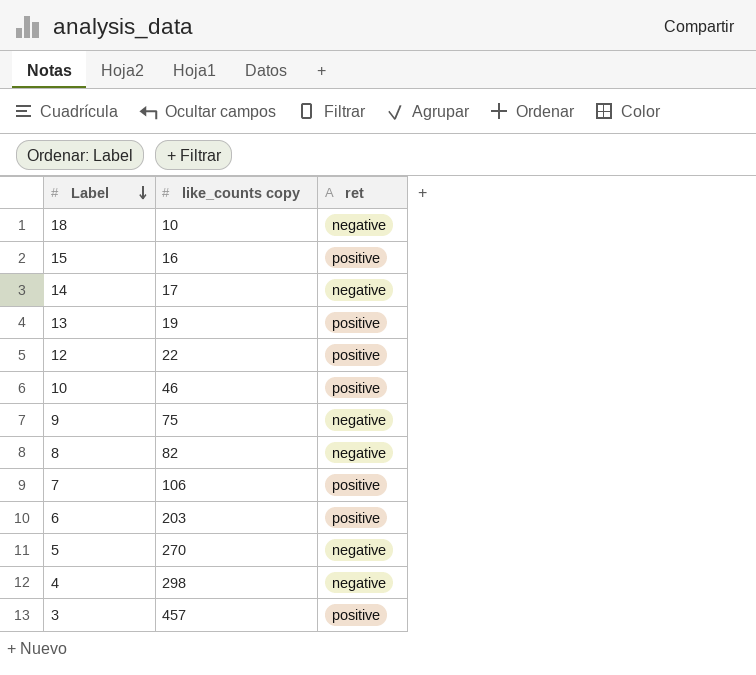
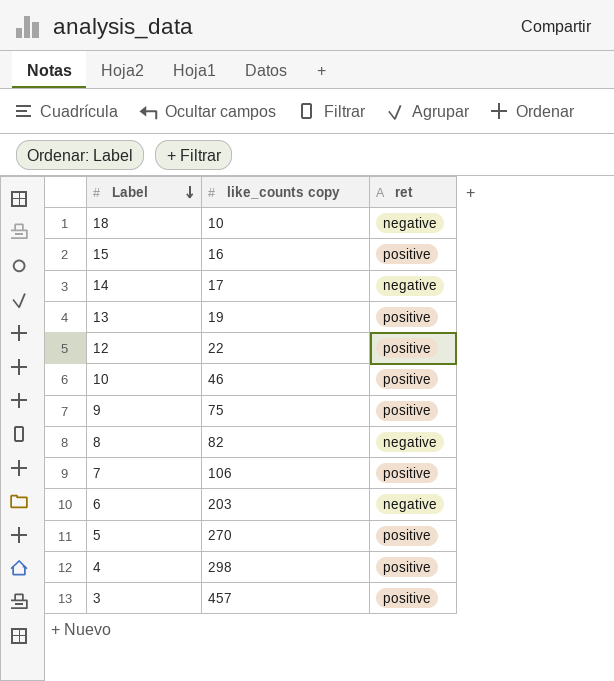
9 | ret: negative -> positive
6 | ret: positive -> negative
5 | ret: negative -> positive
4 | ret: negative -> positive

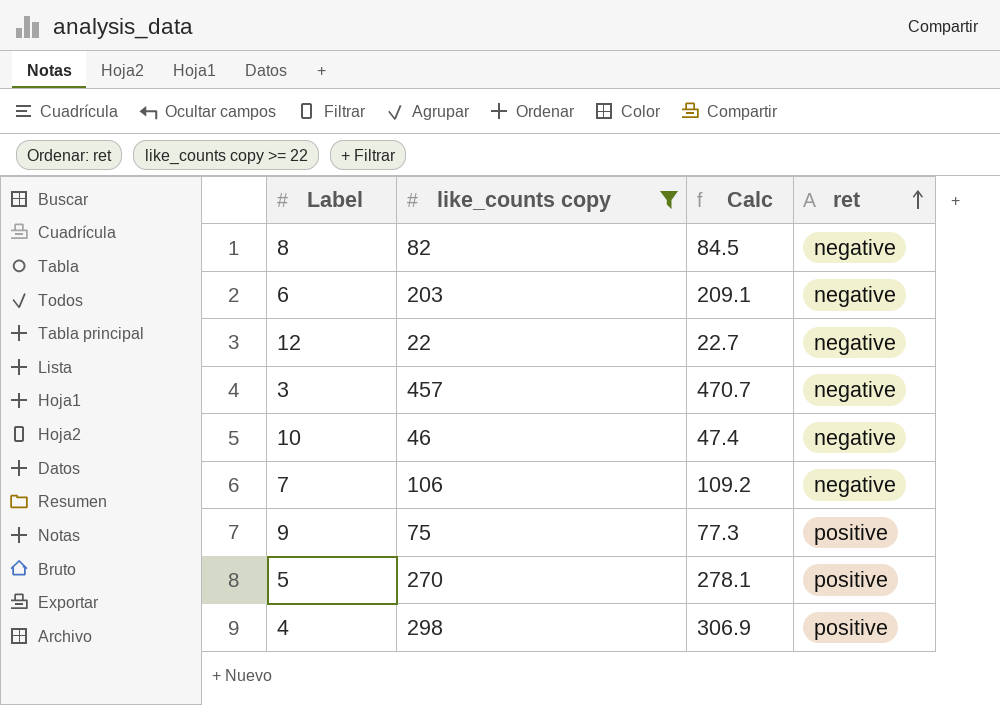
filter: none -> like_counts copy >= 22
row order: Label descending -> ret ascending
column Calc | formula: none -> [like_counts copy] * 1.03
12 | ret: positive -> negative
3 | ret: positive -> negative
10 | ret: positive -> negative
7 | ret: positive -> negative

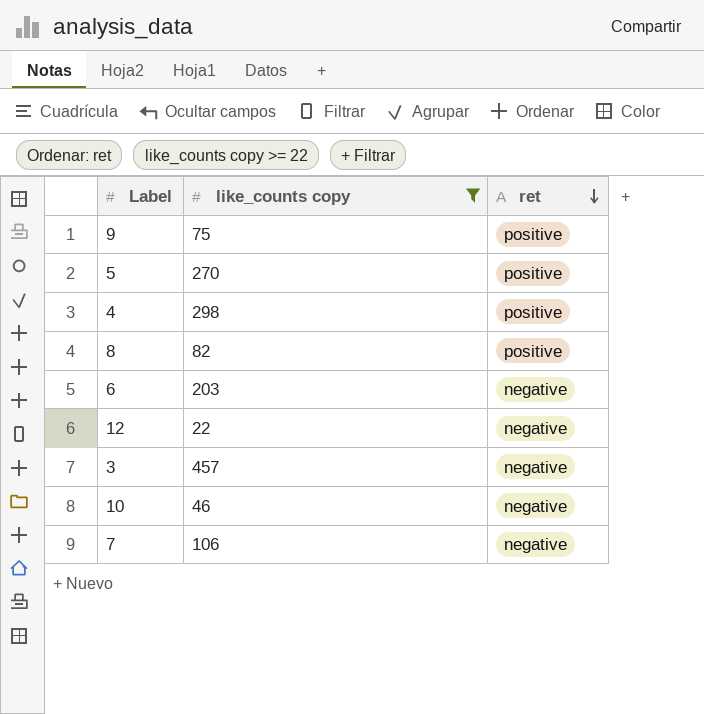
row order: ret ascending -> ret descending
column Calc | formula: [like_counts copy] * 1.03 -> none
8 | ret: negative -> positive

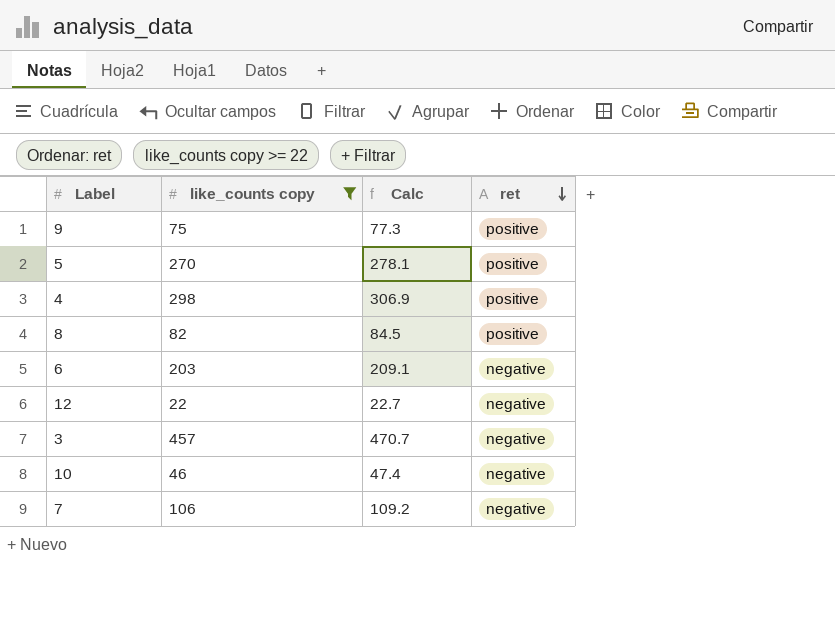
column Calc | formula: none -> [like_counts copy] * 1.03

